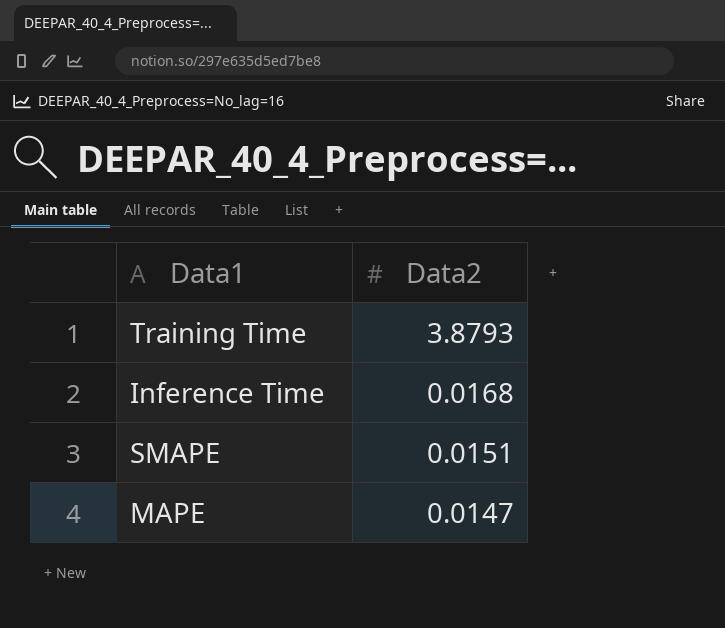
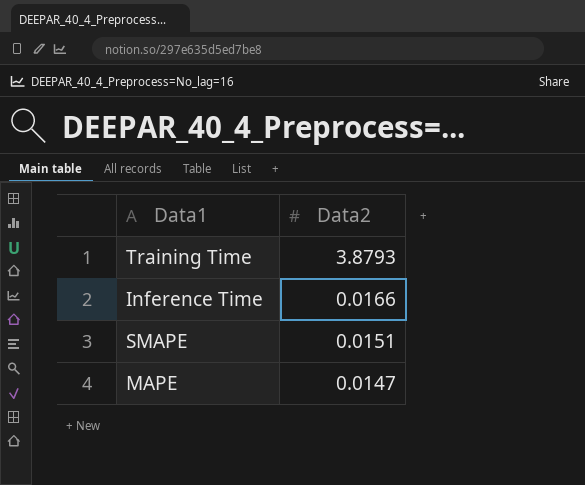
Inference Time | Data2: 0.0168 -> 0.0166

